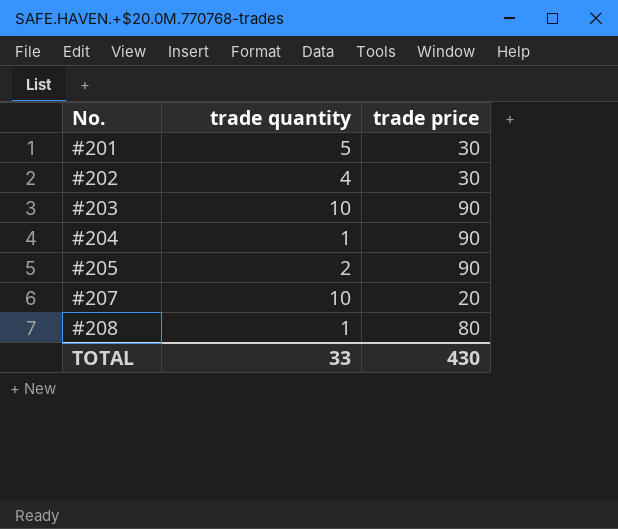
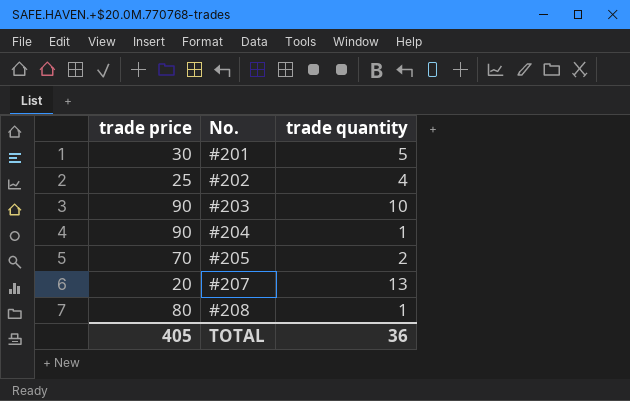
column trade price | position: 3 -> 1
#202 | trade price: 30 -> 25
#205 | trade price: 90 -> 70
#207 | trade quantity: 10 -> 13
TOTAL | trade price: 430 -> 405
TOTAL | trade quantity: 33 -> 36

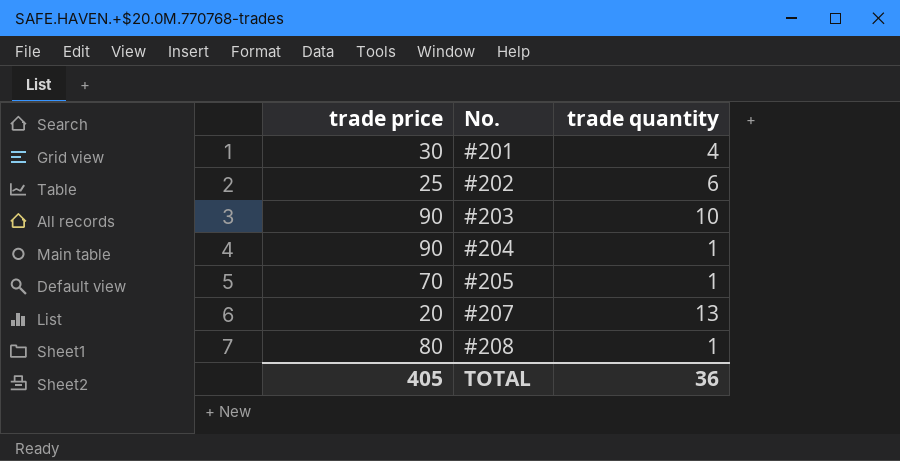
#201 | trade quantity: 5 -> 4
#202 | trade quantity: 4 -> 6
#205 | trade quantity: 2 -> 1

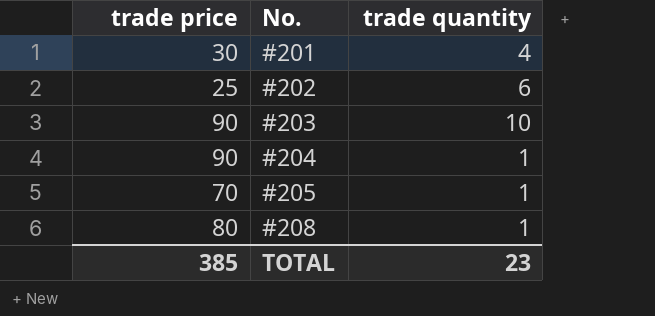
row #207: 20 | 13 -> none
TOTAL | trade price: 405 -> 385
TOTAL | trade quantity: 36 -> 23

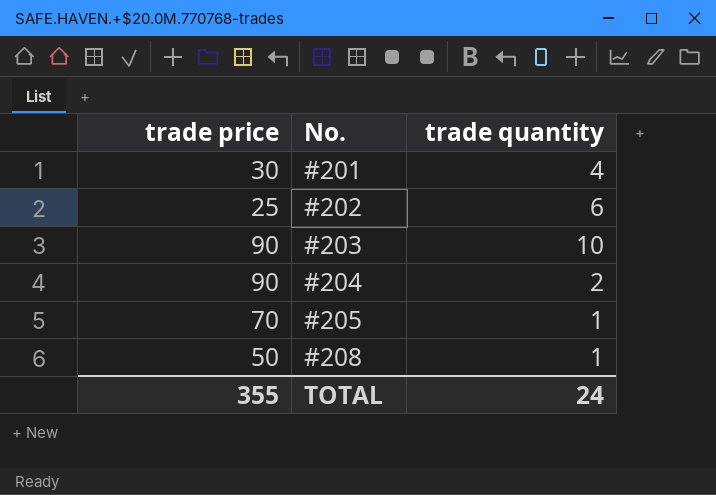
#204 | trade quantity: 1 -> 2
#208 | trade price: 80 -> 50
TOTAL | trade price: 385 -> 355
TOTAL | trade quantity: 23 -> 24

